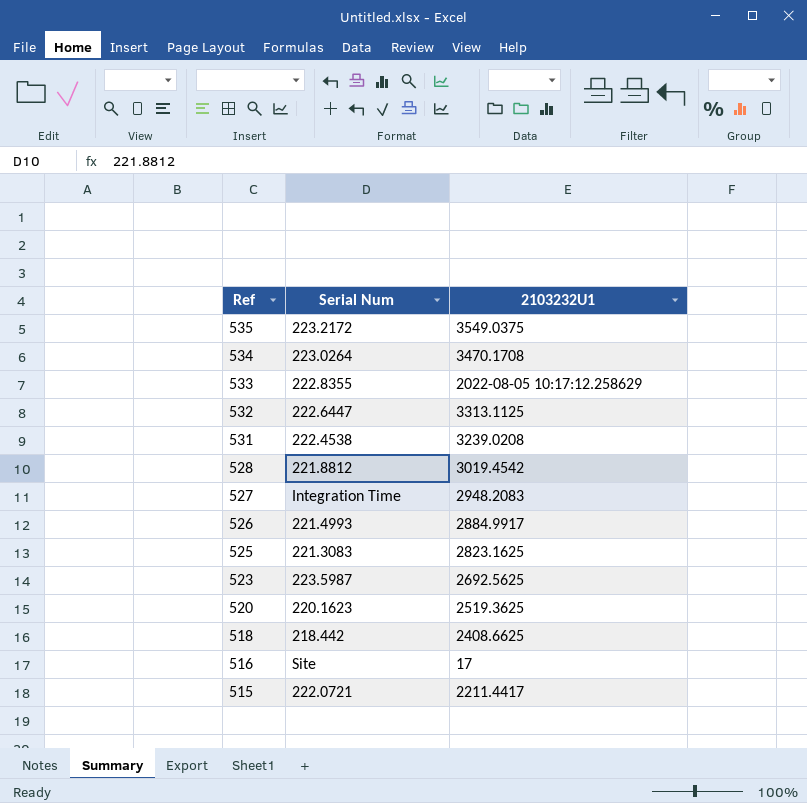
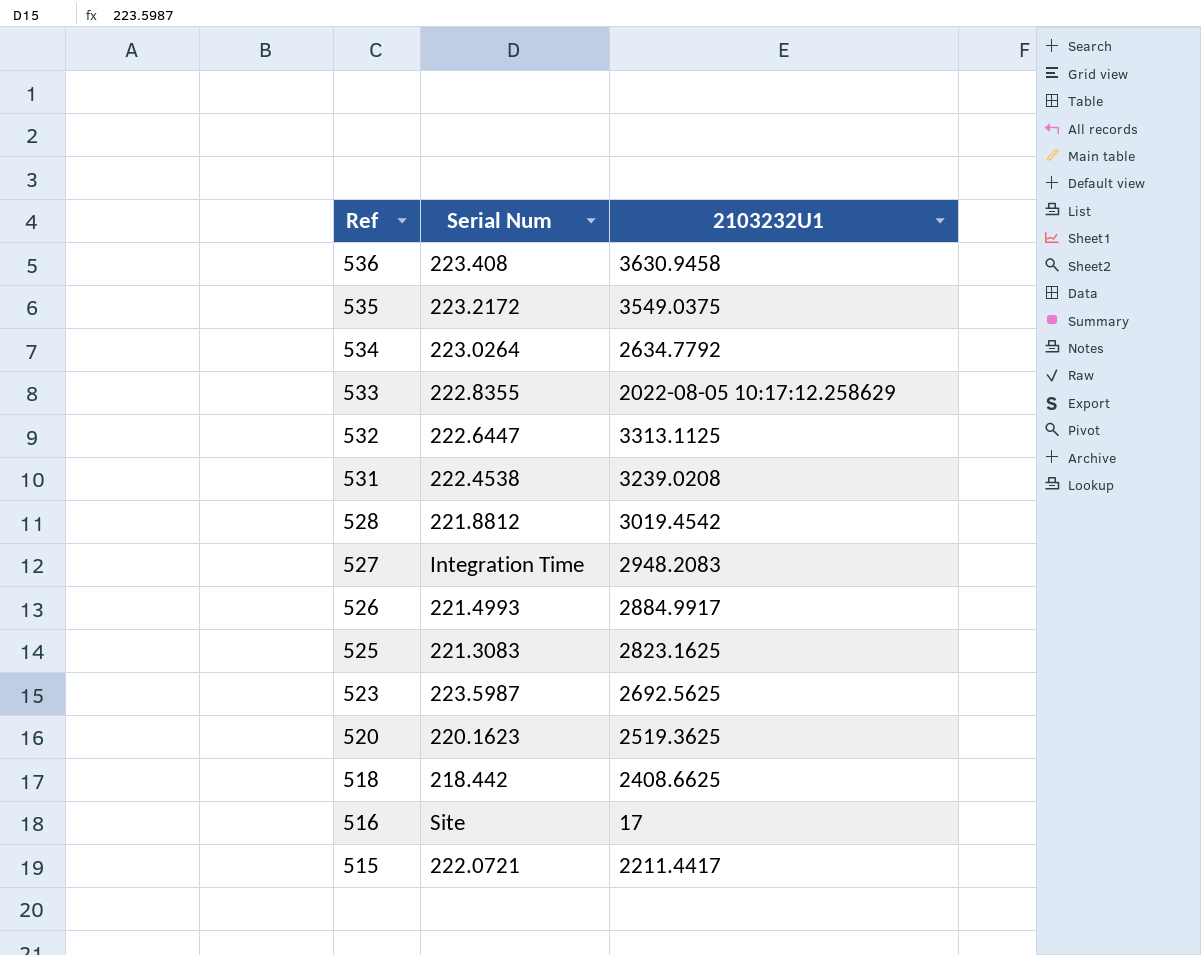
row 536: none -> 223.408 | 3630.9458
534 | 2103232U1: 3470.1708 -> 2634.7792

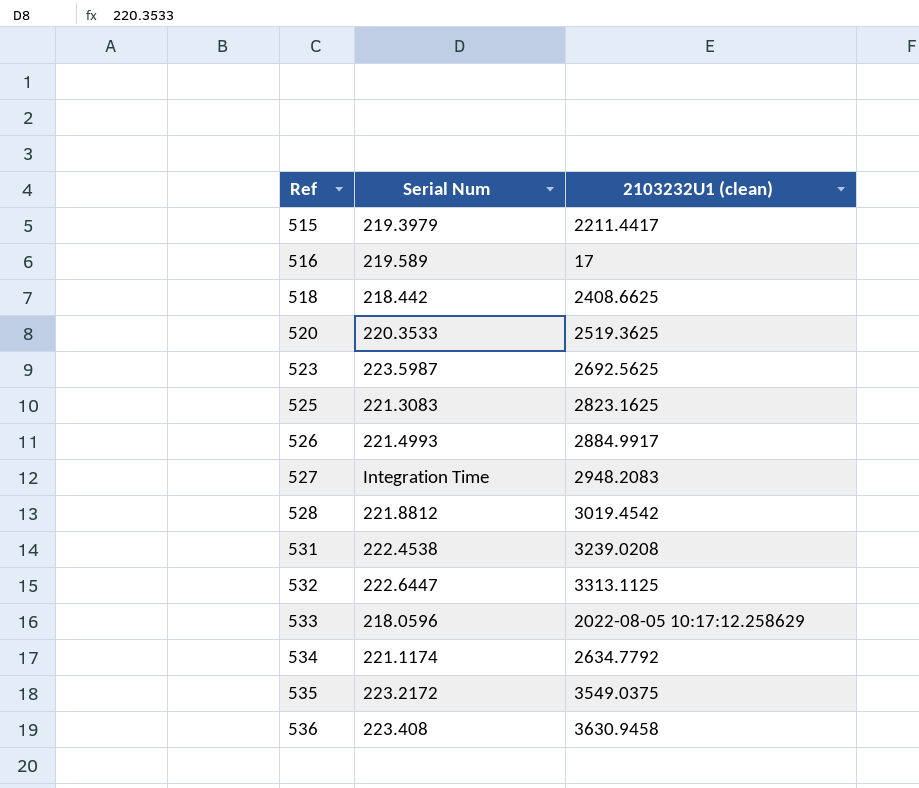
row order: Ref descending -> Ref ascending
column name: 2103232U1 -> 2103232U1 (clean)
515 | Serial Num: 222.0721 -> 219.3979
516 | Serial Num: Site -> 219.589
520 | Serial Num: 220.1623 -> 220.3533
533 | Serial Num: 222.8355 -> 218.0596
534 | Serial Num: 223.0264 -> 221.1174

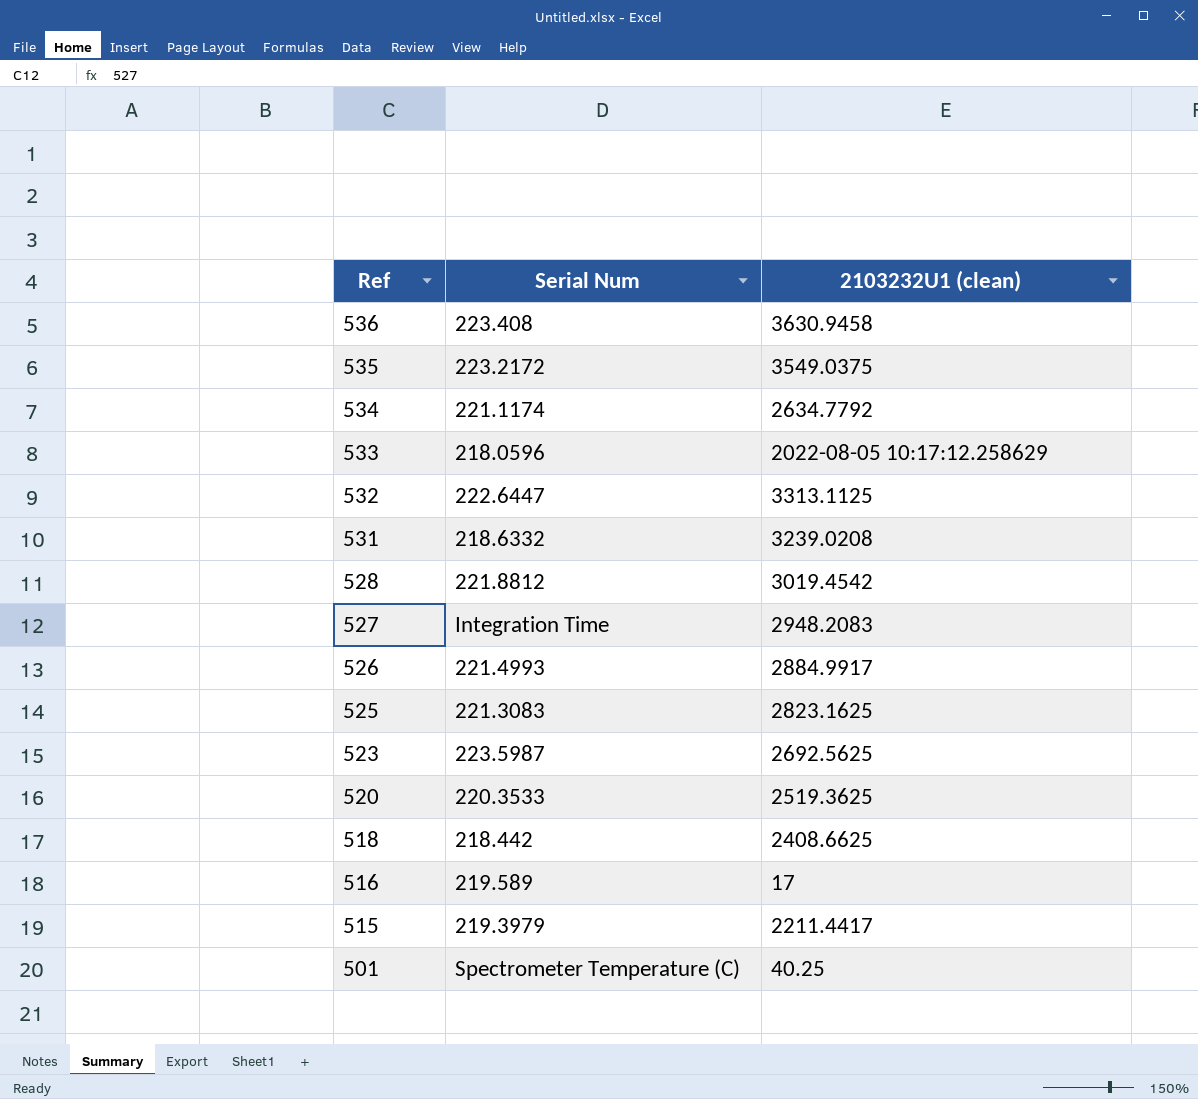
row order: Ref ascending -> Ref descending
531 | Serial Num: 222.4538 -> 218.6332
row 501: none -> Spectrometer Temperature (C) | 40.25

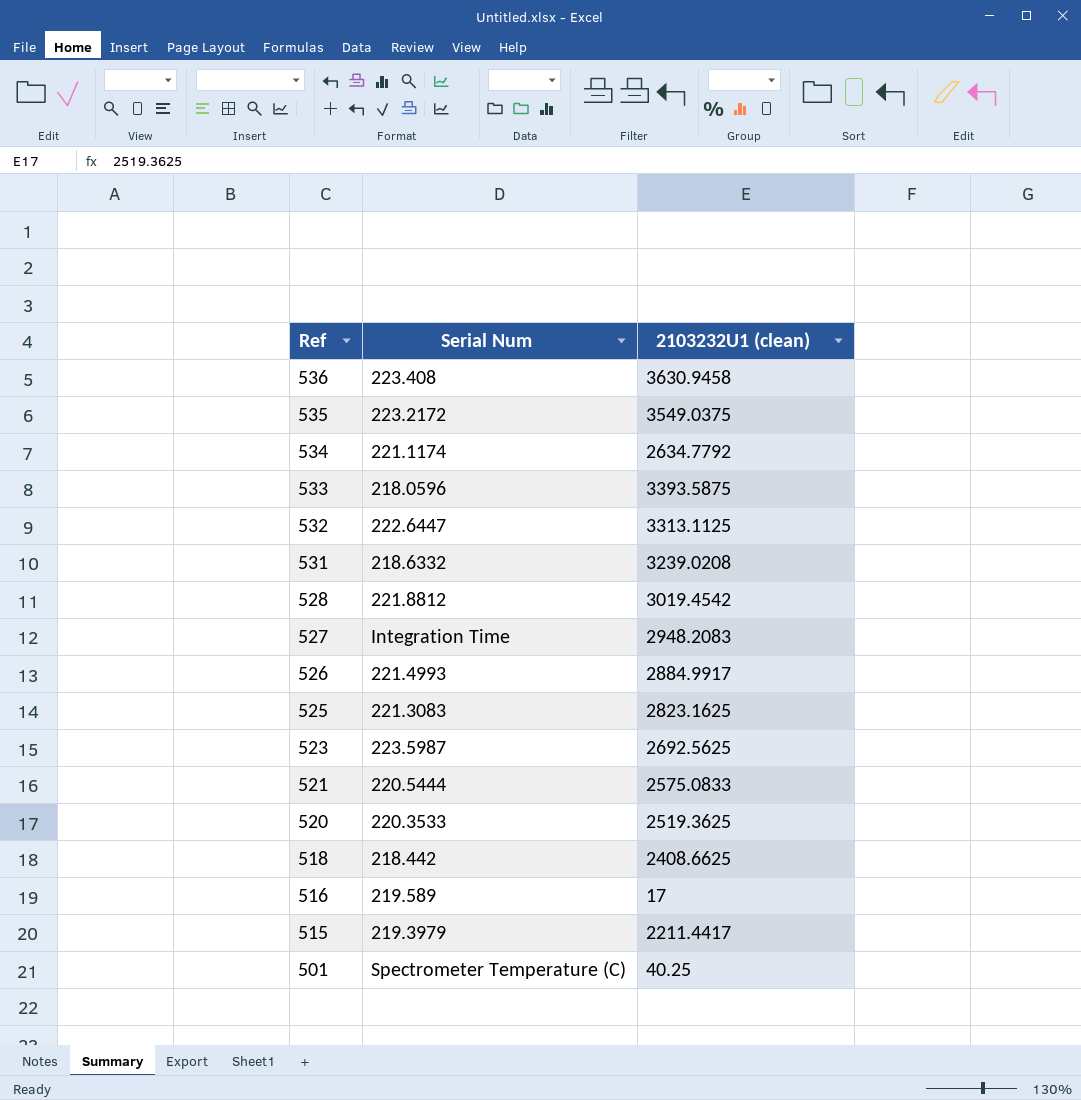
533 | 2103232U1 (clean): 2022-08-05 10:17:12.258629 -> 3393.5875
row 521: none -> 220.5444 | 2575.0833

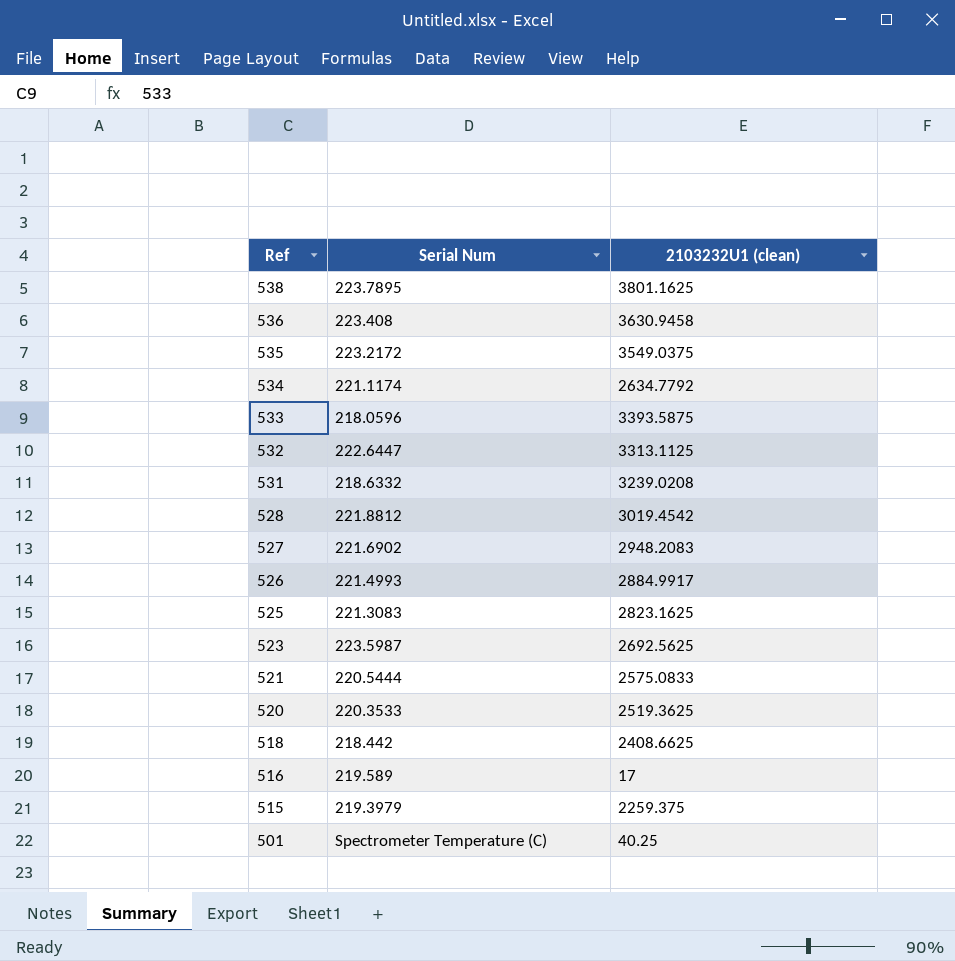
row 538: none -> 223.7895 | 3801.1625
527 | Serial Num: Integration Time -> 221.6902
515 | 2103232U1 (clean): 2211.4417 -> 2259.375

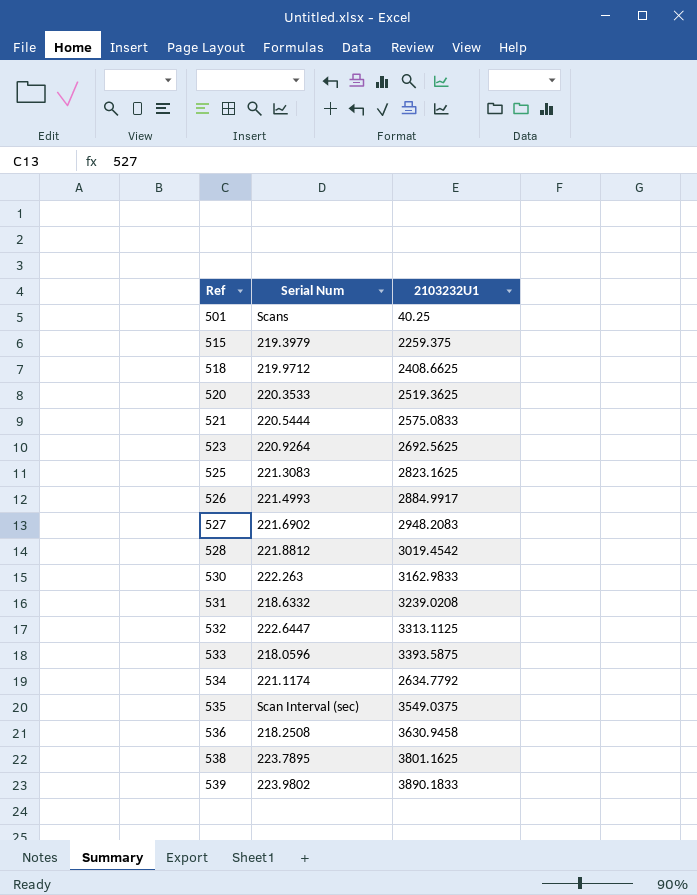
row order: Ref descending -> Ref ascending
column name: 2103232U1 (clean) -> 2103232U1
row 516: 219.589 | 17 -> none
501 | Serial Num: Spectrometer Temperature (C) -> Scans
518 | Serial Num: 218.442 -> 219.9712
523 | Serial Num: 223.5987 -> 220.9264
row 530: none -> 222.263 | 3162.9833
535 | Serial Num: 223.2172 -> Scan Interval (sec)
536 | Serial Num: 223.408 -> 218.2508
row 539: none -> 223.9802 | 3890.1833

